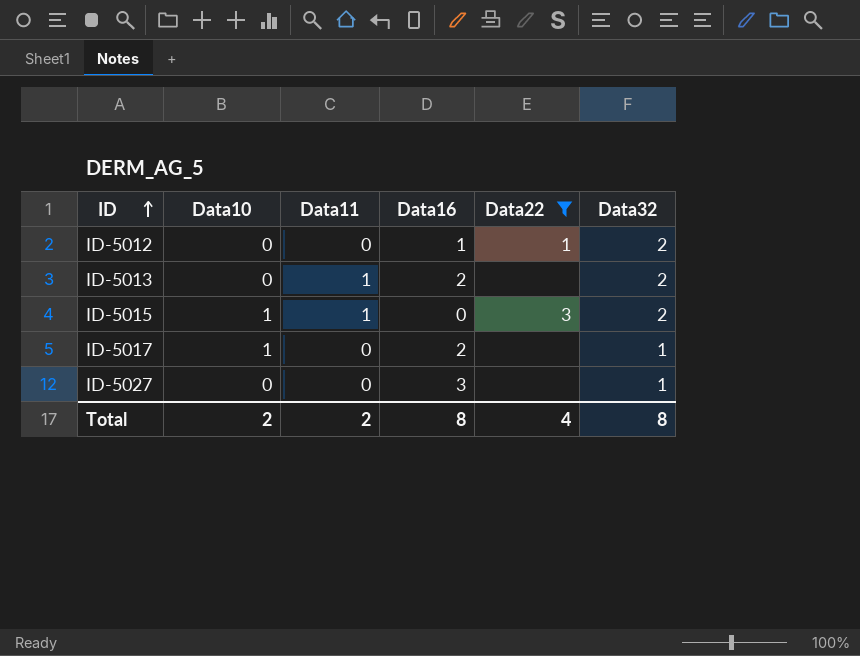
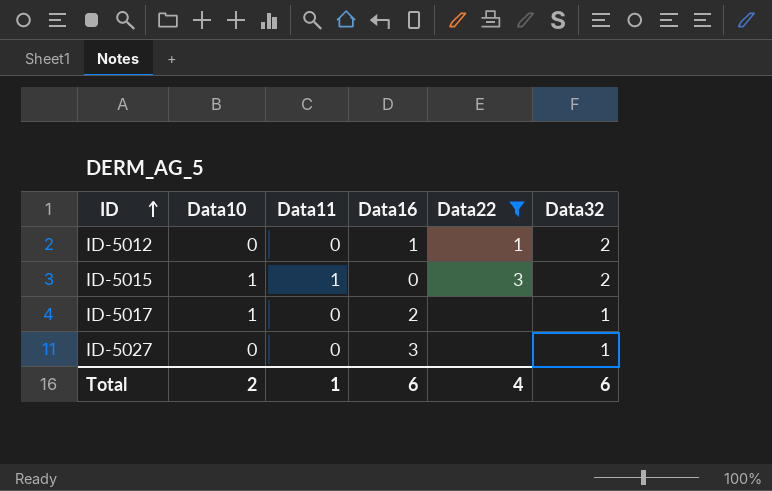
row ID-5013: 0 | 1 | 2 | none | 2 -> none
Total | Data11: 2 -> 1
Total | Data16: 8 -> 6
Total | Data32: 8 -> 6

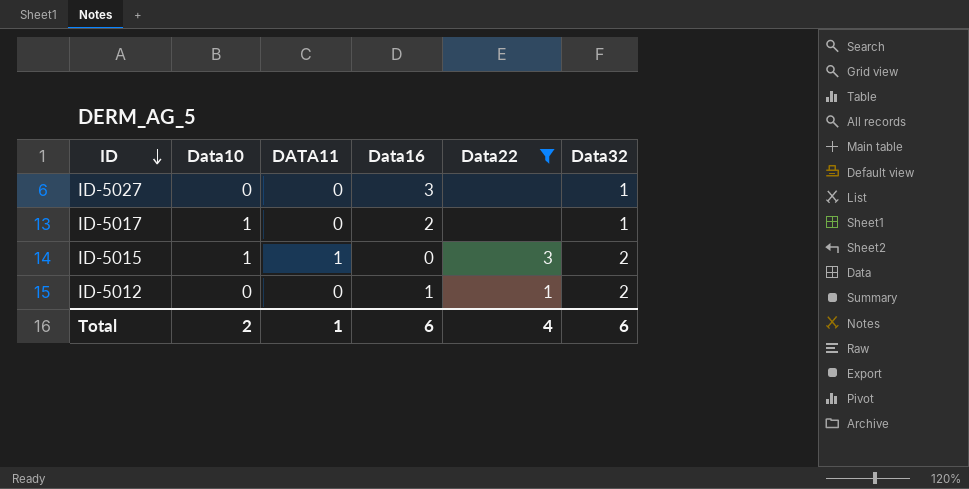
row order: ID ascending -> ID descending
column name: Data11 -> DATA11

